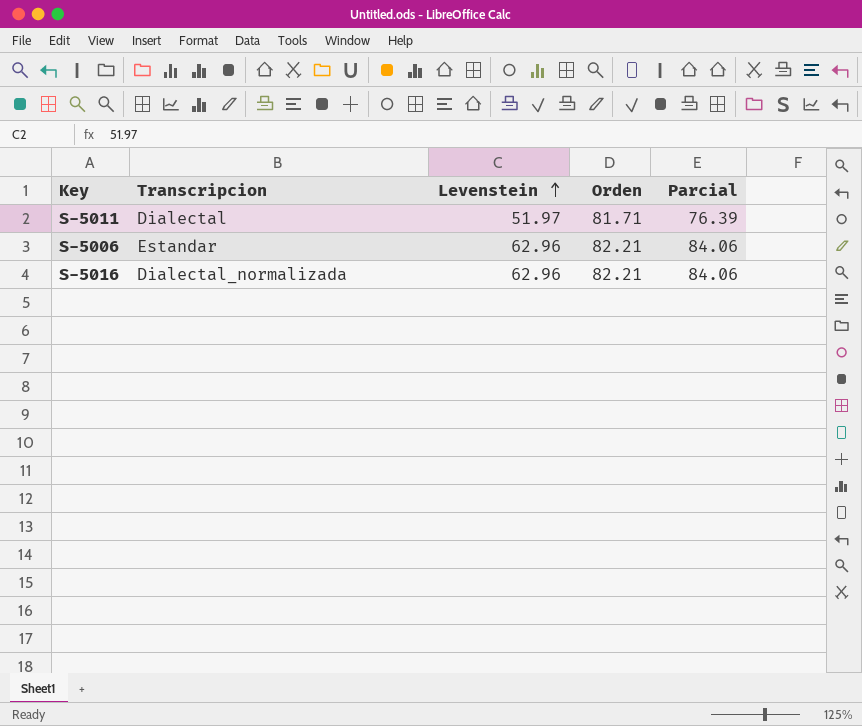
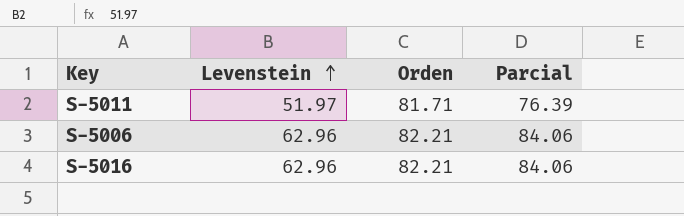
column Transcripcion | position: 2 -> none

